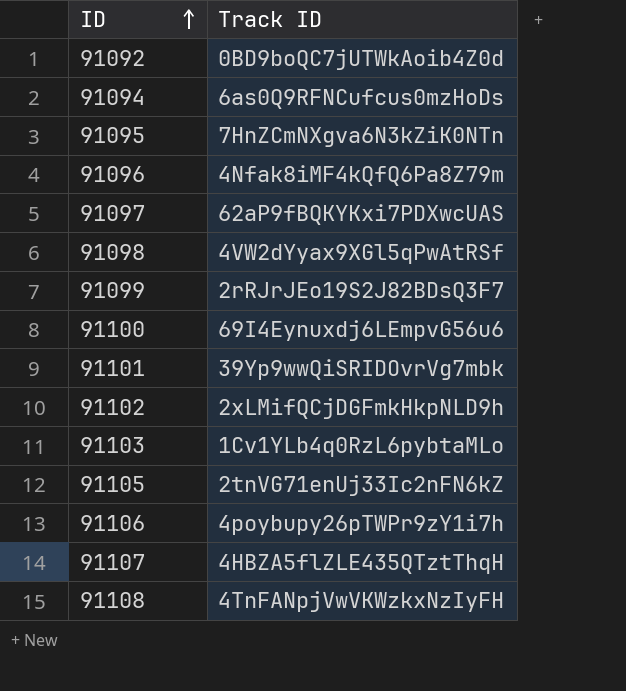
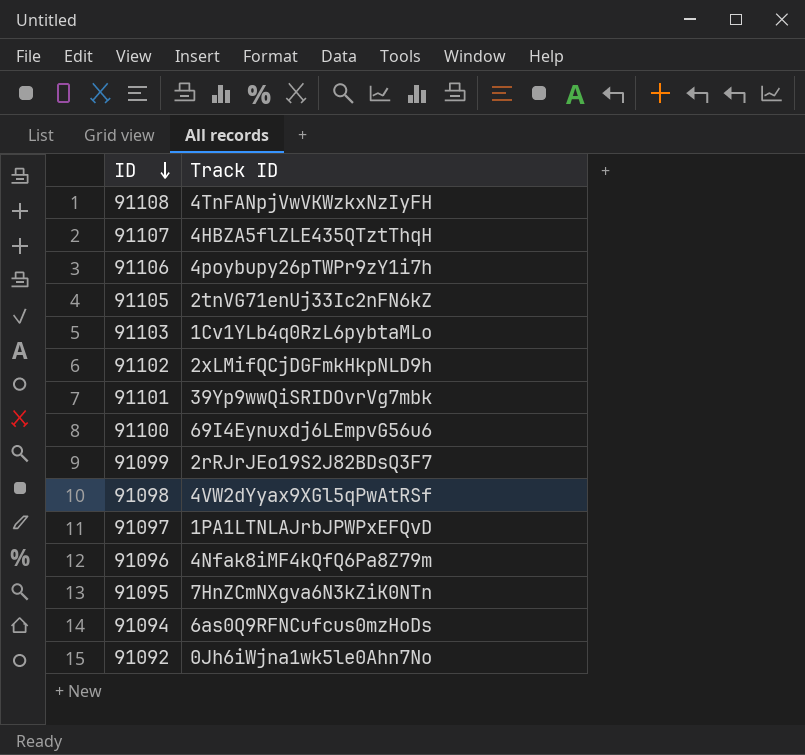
row order: ID ascending -> ID descending
91097 | Track ID: 62aP9fBQKYKxi7PDXwcUAS -> 1PA1LTNLAJrbJPWPxEFQvD
91092 | Track ID: 0BD9boQC7jUTWkAoib4Z0d -> 0Jh6iWjna1wk5le0Ahn7No

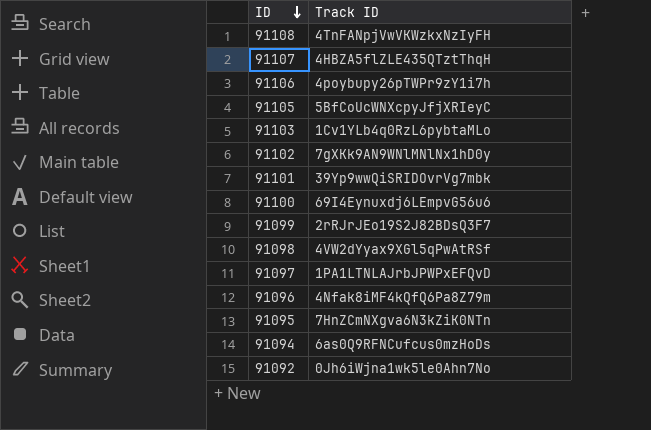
91105 | Track ID: 2tnVG71enUj33Ic2nFN6kZ -> 5BfCoUcWNXcpyJfjXRIeyC
91102 | Track ID: 2xLMifQCjDGFmkHkpNLD9h -> 7gXKk9AN9WNlMNlNx1hD0y

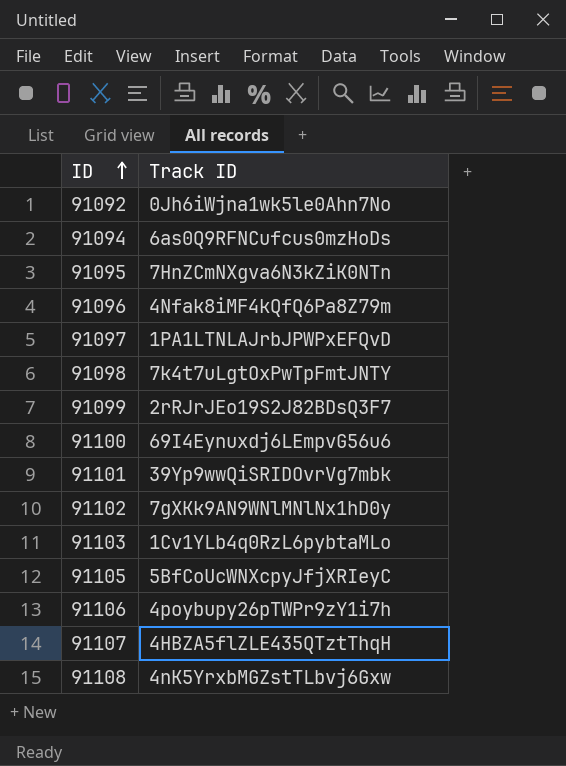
row order: ID descending -> ID ascending
91098 | Track ID: 4VW2dYyax9XGl5qPwAtRSf -> 7k4t7uLgtOxPwTpFmtJNTY
91108 | Track ID: 4TnFANpjVwVKWzkxNzIyFH -> 4nK5YrxbMGZstTLbvj6Gxw

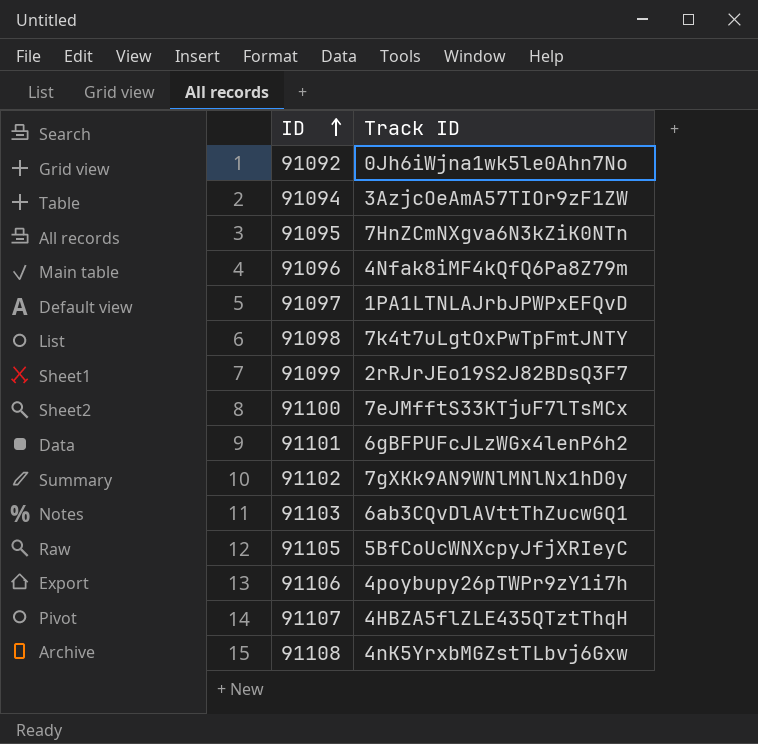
91094 | Track ID: 6as0Q9RFNCufcus0mzHoDs -> 3AzjcOeAmA57TIOr9zF1ZW
91100 | Track ID: 69I4Eynuxdj6LEmpvG56u6 -> 7eJMfftS33KTjuF7lTsMCx
91101 | Track ID: 39Yp9wwQiSRIDOvrVg7mbk -> 6gBFPUFcJLzWGx4lenP6h2
91103 | Track ID: 1Cv1YLb4q0RzL6pybtaMLo -> 6ab3CQvDlAVttThZucwGQ1

